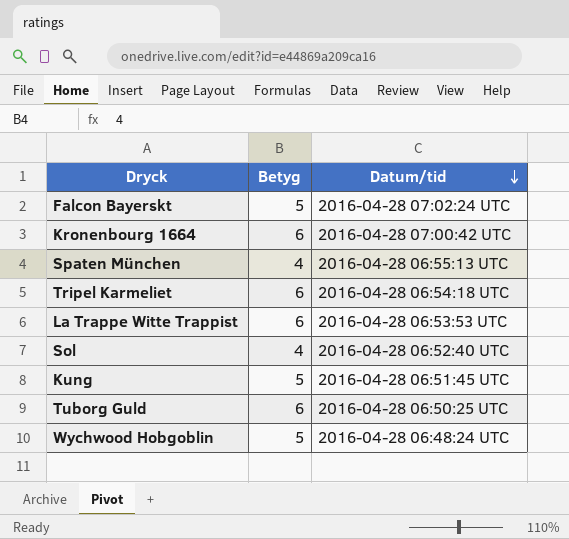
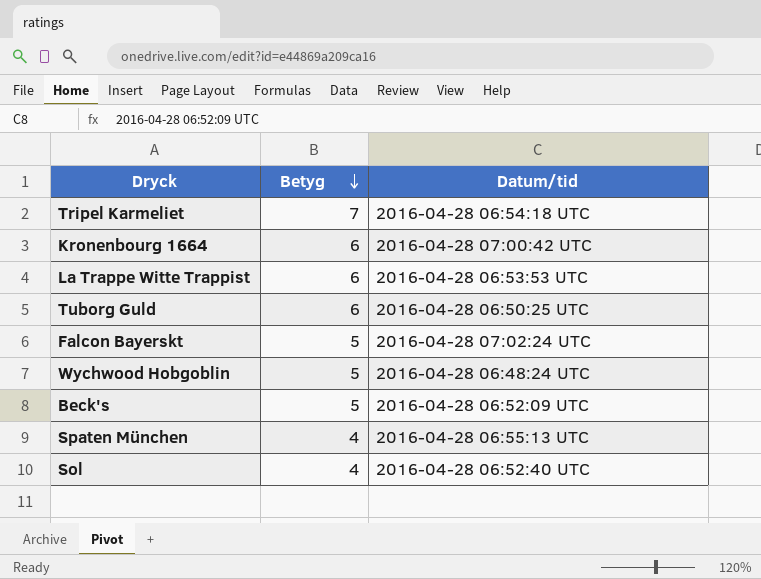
row order: Datum/tid descending -> Betyg descending
row Kung: 5 | 2016-04-28 06:51:45 UTC -> none
Tripel Karmeliet | Betyg: 6 -> 7
row Beck's: none -> 5 | 2016-04-28 06:52:09 UTC

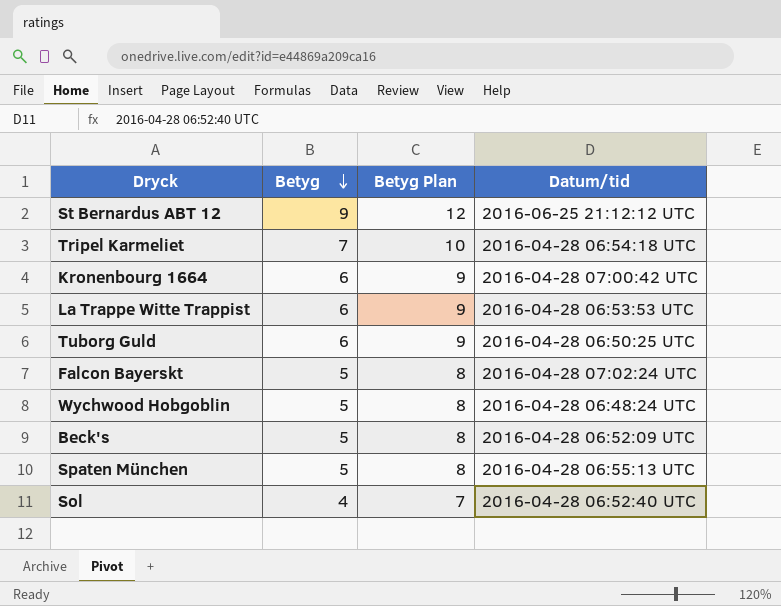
column Betyg Plan | formula: none -> [Betyg] + 3
row St Bernardus ABT 12: none -> 9 | 12 | 2016-06-25 21:12:12 UTC
Spaten München | Betyg: 4 -> 5

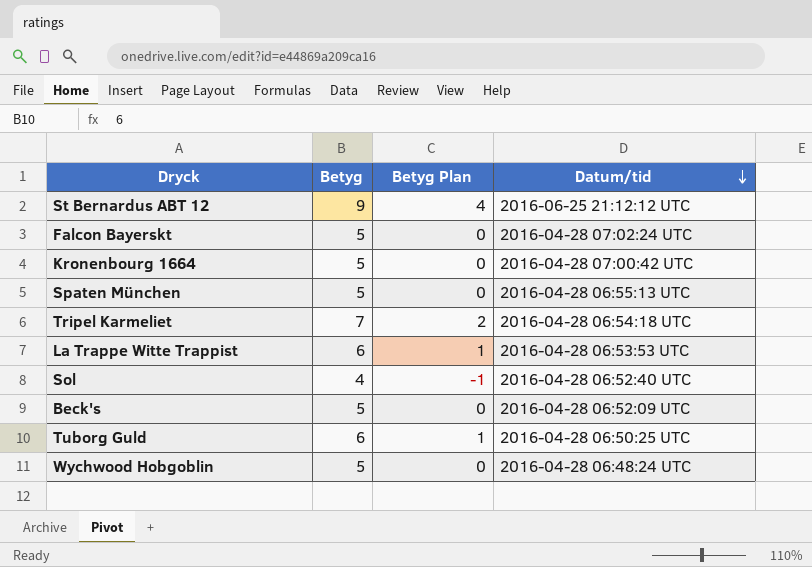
row order: Betyg descending -> Datum/tid descending
column Betyg Plan | formula: [Betyg] + 3 -> [Betyg] - 5
Kronenbourg 1664 | Betyg: 6 -> 5

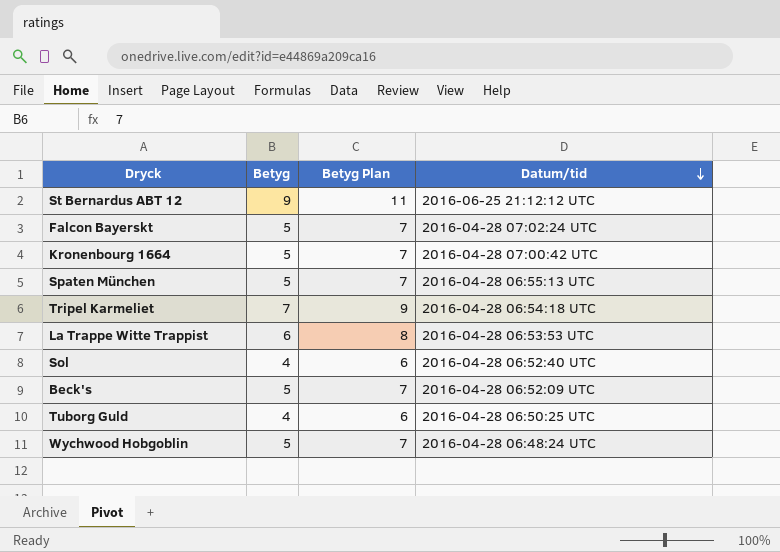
column Betyg Plan | formula: [Betyg] - 5 -> [Betyg] + 2
Tuborg Guld | Betyg: 6 -> 4

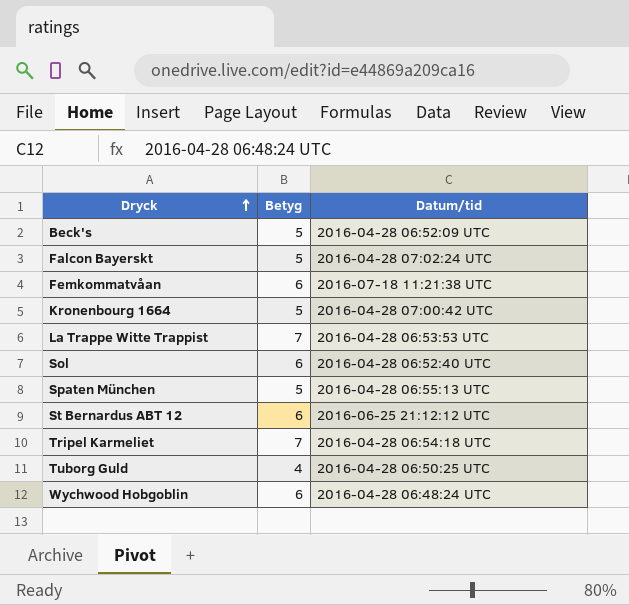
row order: Datum/tid descending -> Dryck ascending
column Betyg Plan | formula: [Betyg] + 2 -> none
row Femkommatvåan: none -> 6 | 2016-07-18 11:21:38 UTC
La Trappe Witte Trappist | Betyg: 6 -> 7
Sol | Betyg: 4 -> 6
St Bernardus ABT 12 | Betyg: 9 -> 6
Wychwood Hobgoblin | Betyg: 5 -> 6

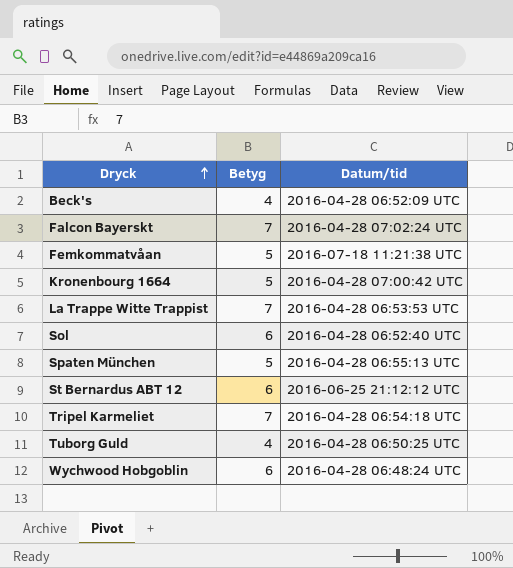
Beck's | Betyg: 5 -> 4
Falcon Bayerskt | Betyg: 5 -> 7
Femkommatvåan | Betyg: 6 -> 5

